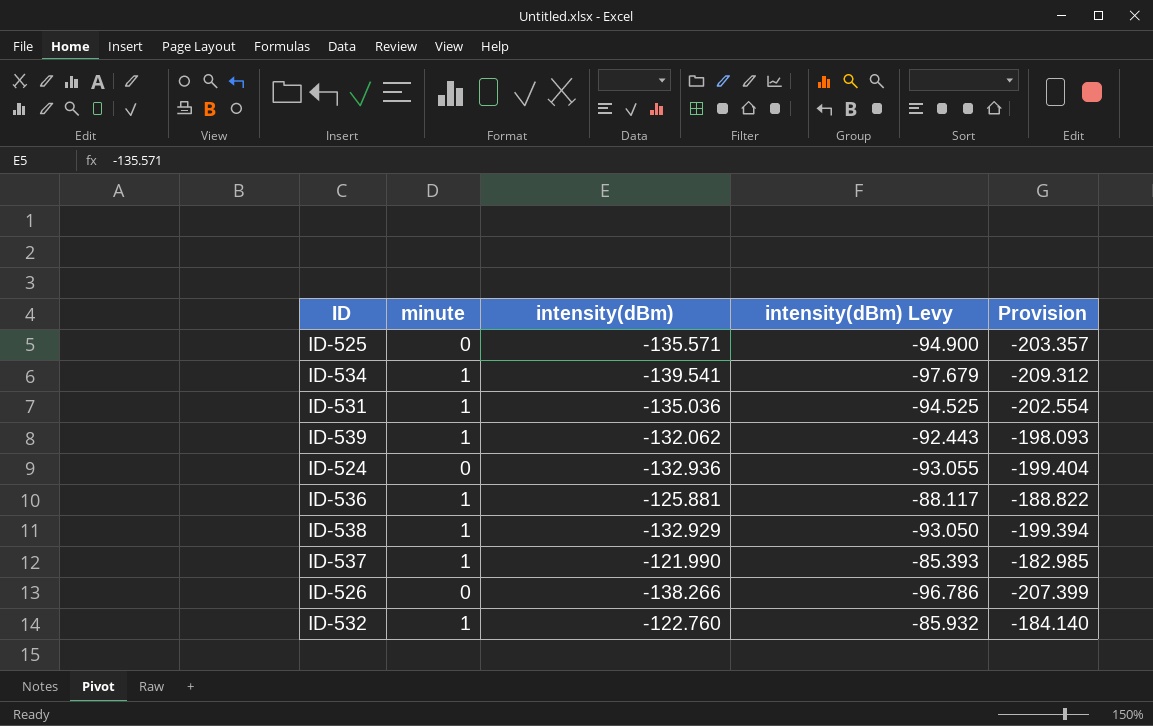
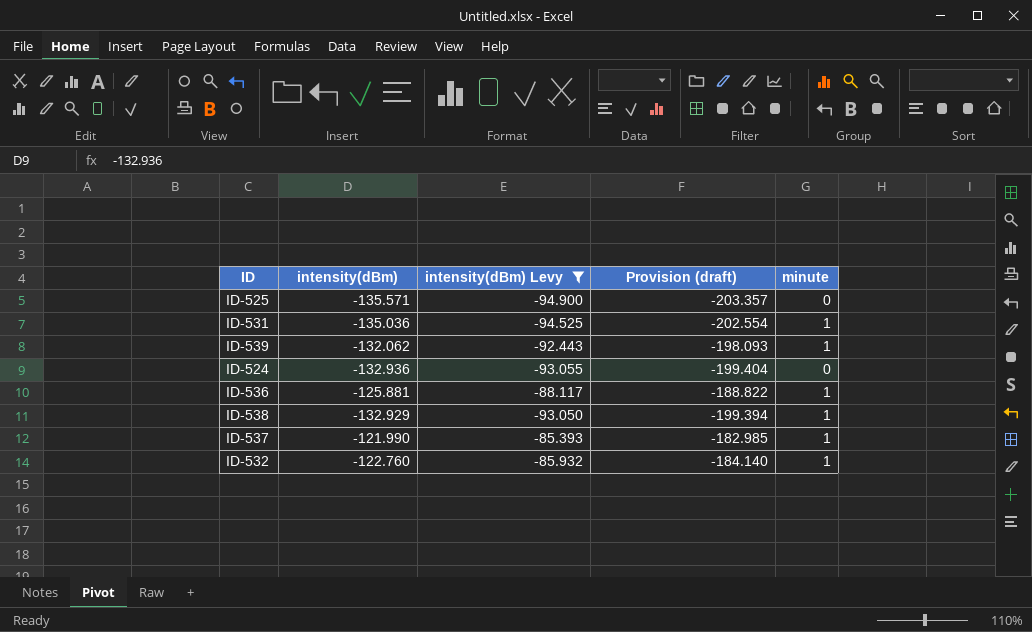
filter: none -> intensity(dBm) Levy >= -94.900
column name: Provision -> Provision (draft)
column minute | position: 2 -> 5

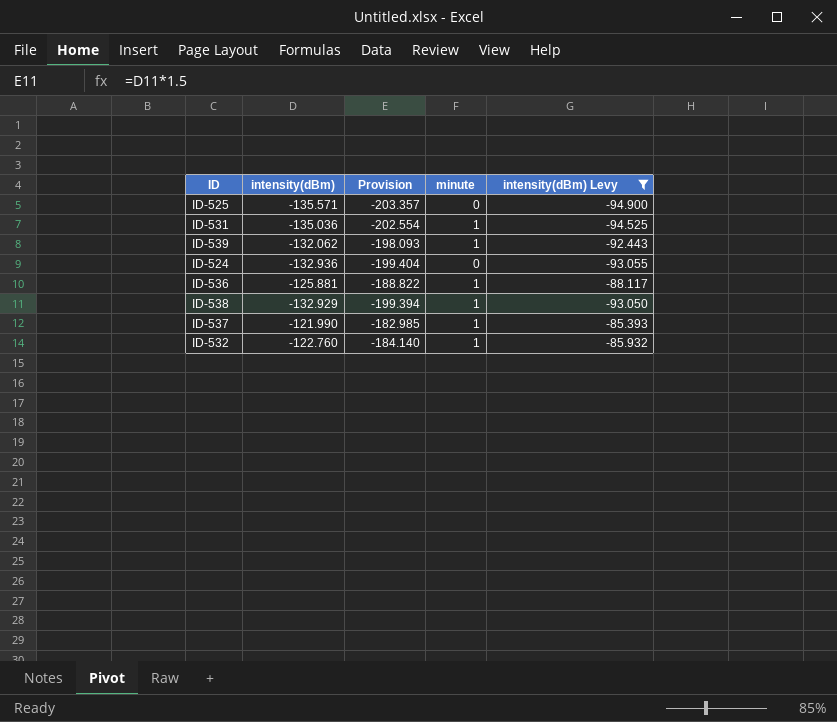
column name: Provision (draft) -> Provision
column intensity(dBm) Levy | position: 3 -> 5

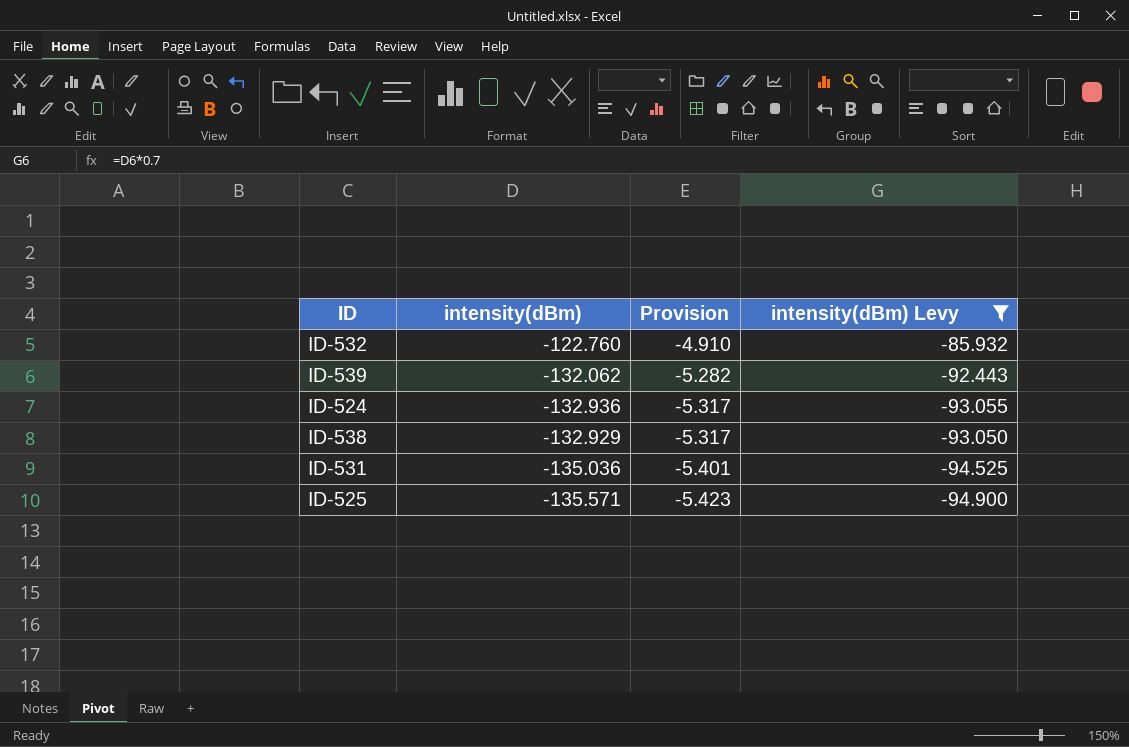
row order: none -> Provision descending
column minute | position: 4 -> none
column Provision | formula: [intensity(dBm)] * 1.5 -> [intensity(dBm)] * 0.04
row ID-536: -125.881 | -188.822 | 1 | -88.117 -> none
row ID-537: -121.990 | -182.985 | 1 | -85.393 -> none

